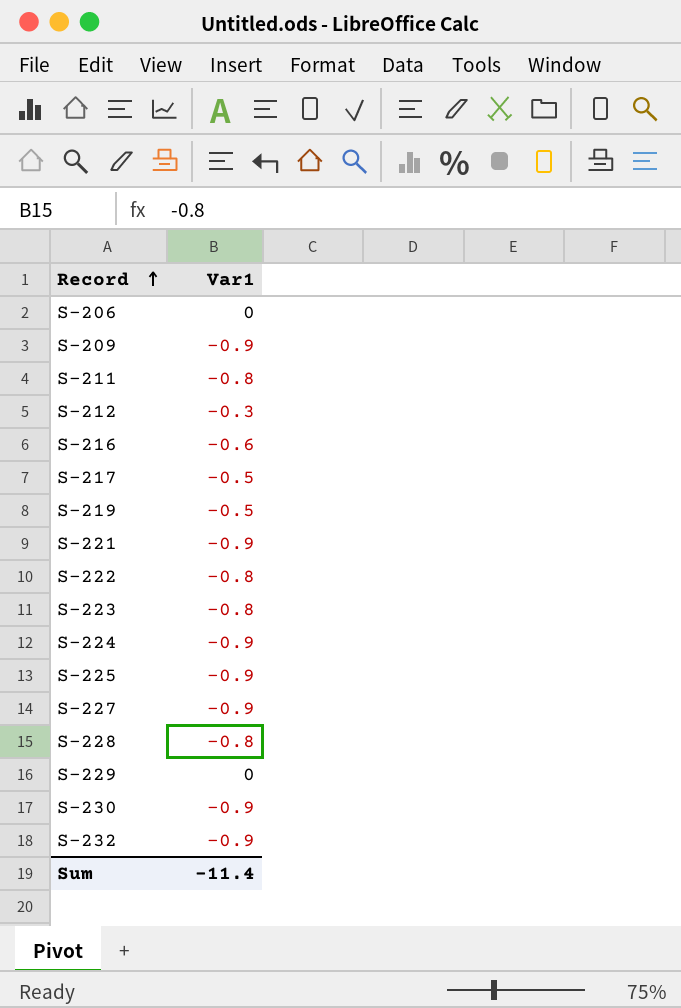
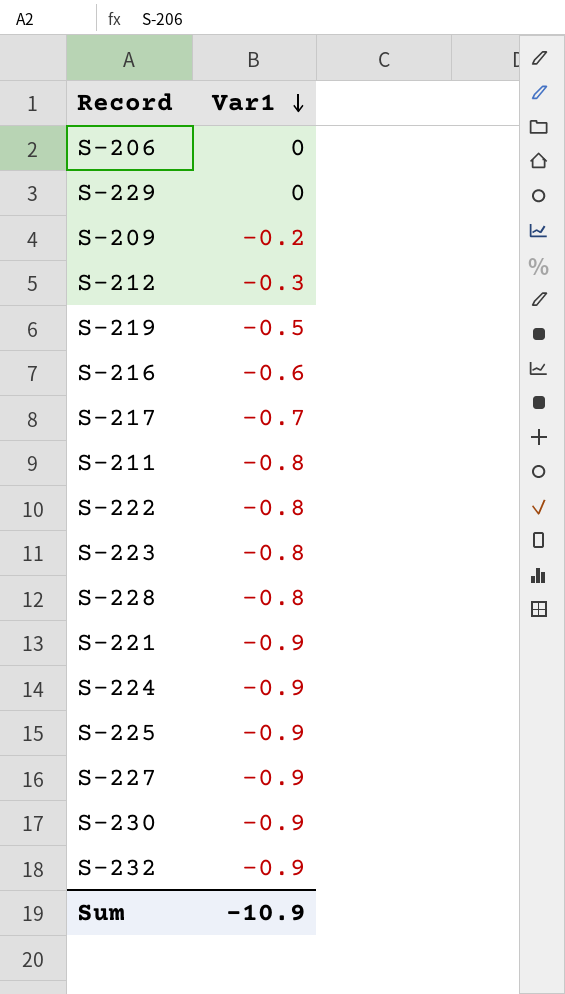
row order: Record ascending -> Var1 descending
S-209 | Var1: -0.9 -> -0.2
S-217 | Var1: -0.5 -> -0.7
Sum | Var1: -11.4 -> -10.9

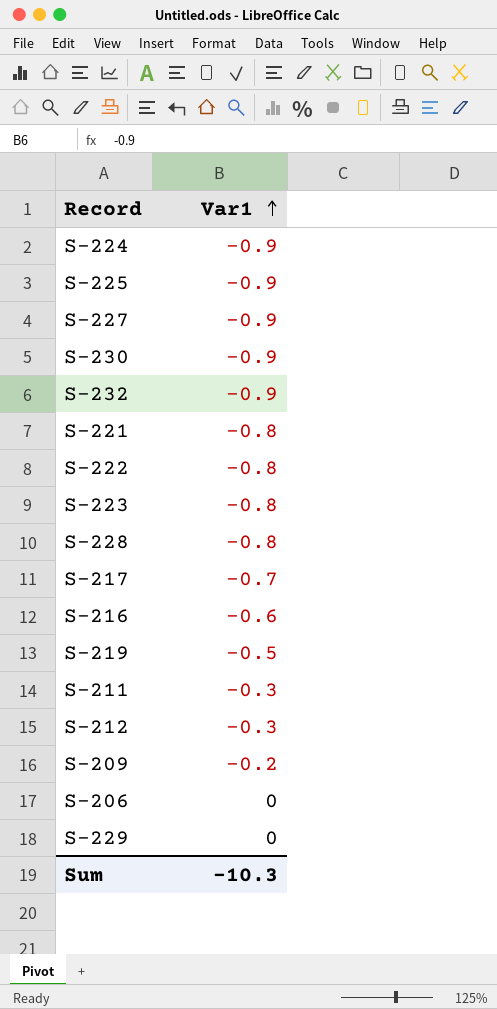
row order: Var1 descending -> Var1 ascending
S-221 | Var1: -0.9 -> -0.8
S-211 | Var1: -0.8 -> -0.3
Sum | Var1: -10.9 -> -10.3

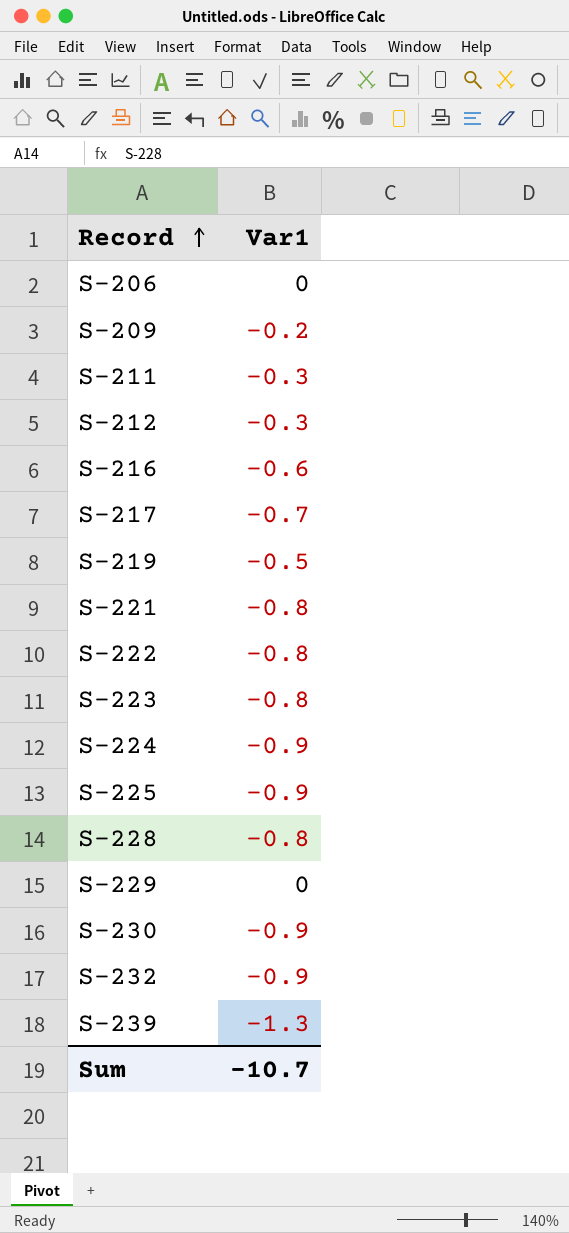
row order: Var1 ascending -> Record ascending
row S-227: -0.9 -> none
row S-239: none -> -1.3
Sum | Var1: -10.3 -> -10.7

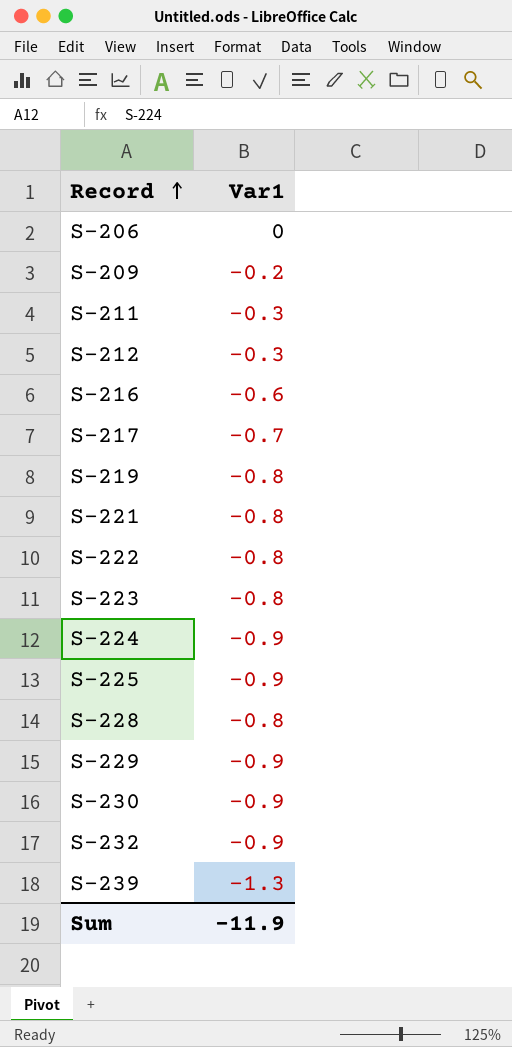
S-219 | Var1: -0.5 -> -0.8
S-229 | Var1: 0 -> -0.9
Sum | Var1: -10.7 -> -11.9

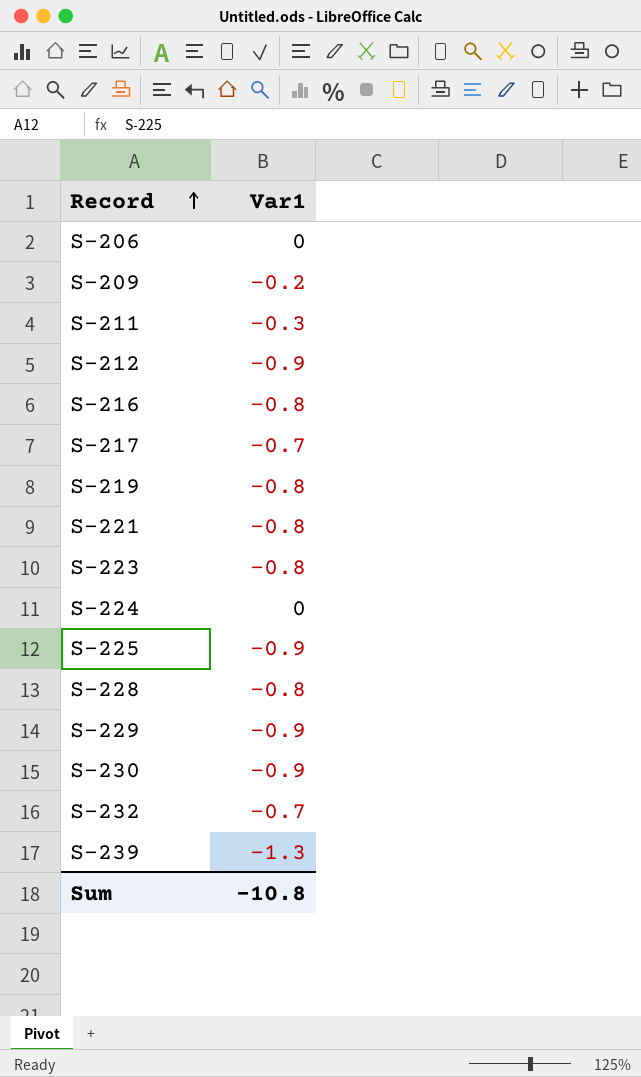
row S-222: -0.8 -> none
S-212 | Var1: -0.3 -> -0.9
S-216 | Var1: -0.6 -> -0.8
S-224 | Var1: -0.9 -> 0
S-232 | Var1: -0.9 -> -0.7
Sum | Var1: -11.9 -> -10.8

